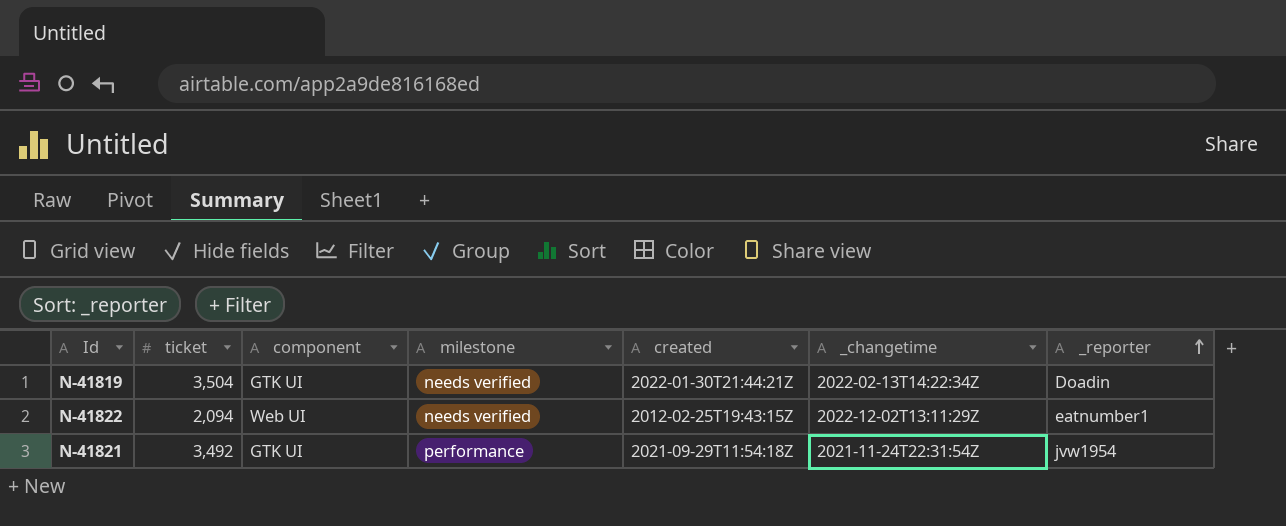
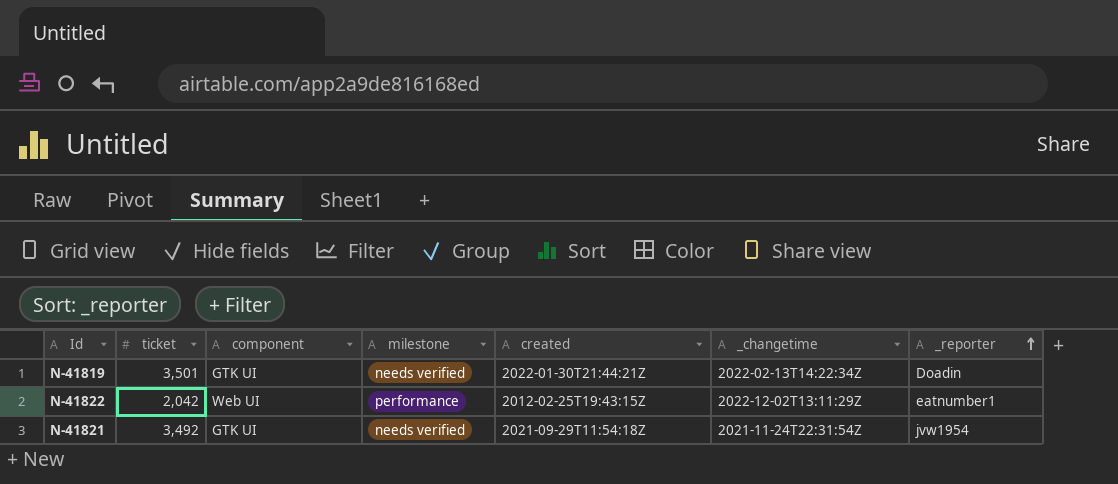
N-41819 | ticket: 3,504 -> 3,501
N-41822 | ticket: 2,094 -> 2,042
N-41822 | milestone: needs verified -> performance
N-41821 | milestone: performance -> needs verified

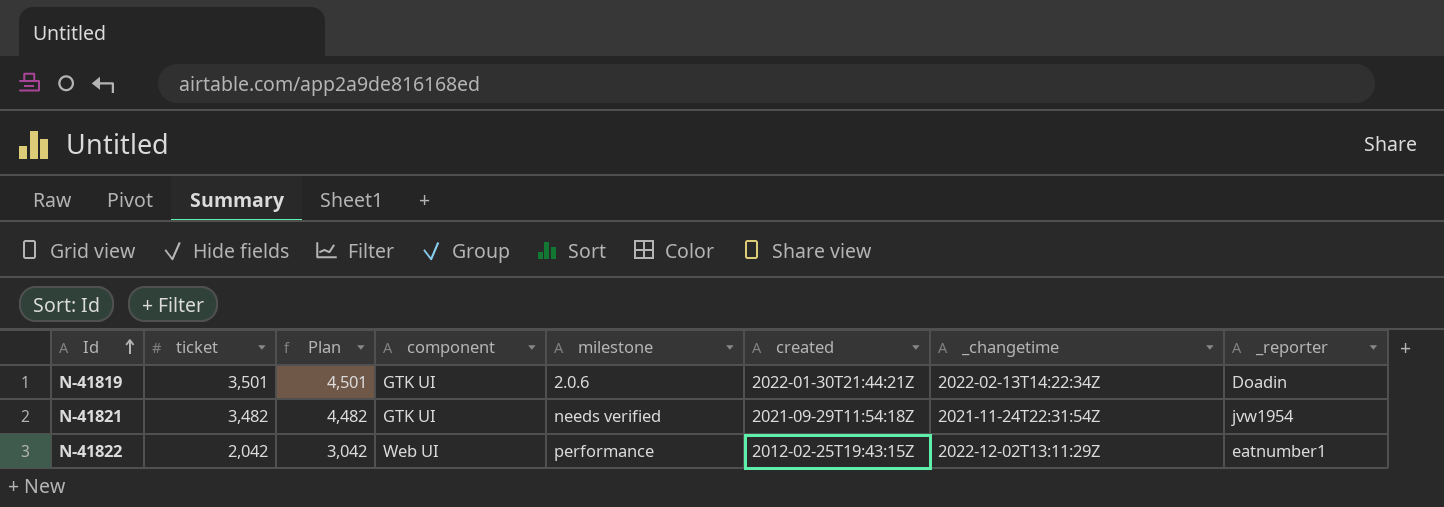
row order: _reporter ascending -> Id ascending
column Plan | formula: none -> [ticket] + 1000
N-41819 | milestone: needs verified -> 2.0.6
N-41821 | ticket: 3,492 -> 3,482

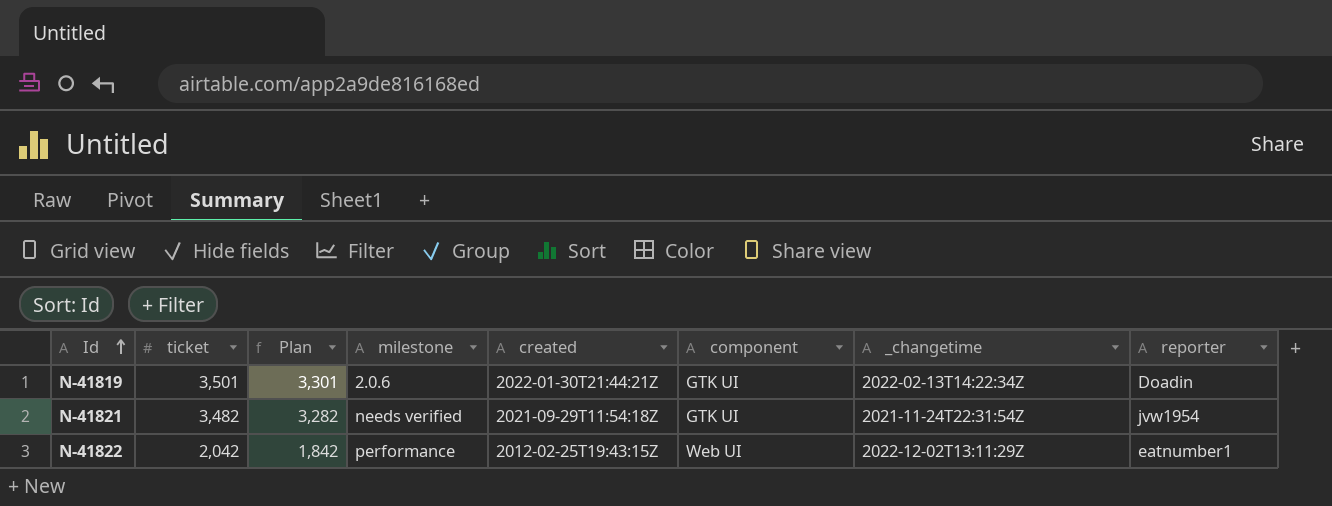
column Plan | formula: [ticket] + 1000 -> [ticket] - 200
column component | position: 4 -> 6
column name: _reporter -> reporter

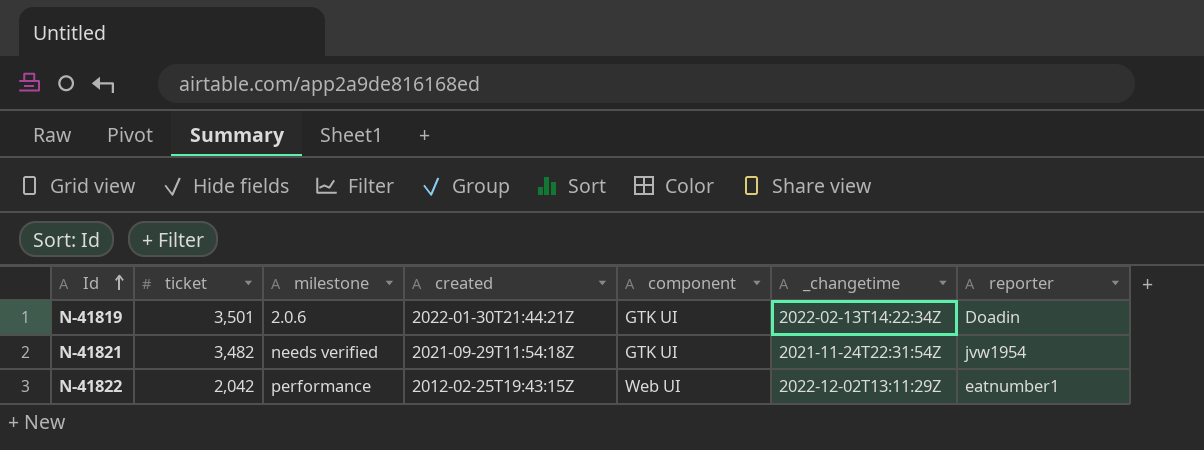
column Plan | formula: [ticket] - 200 -> none

